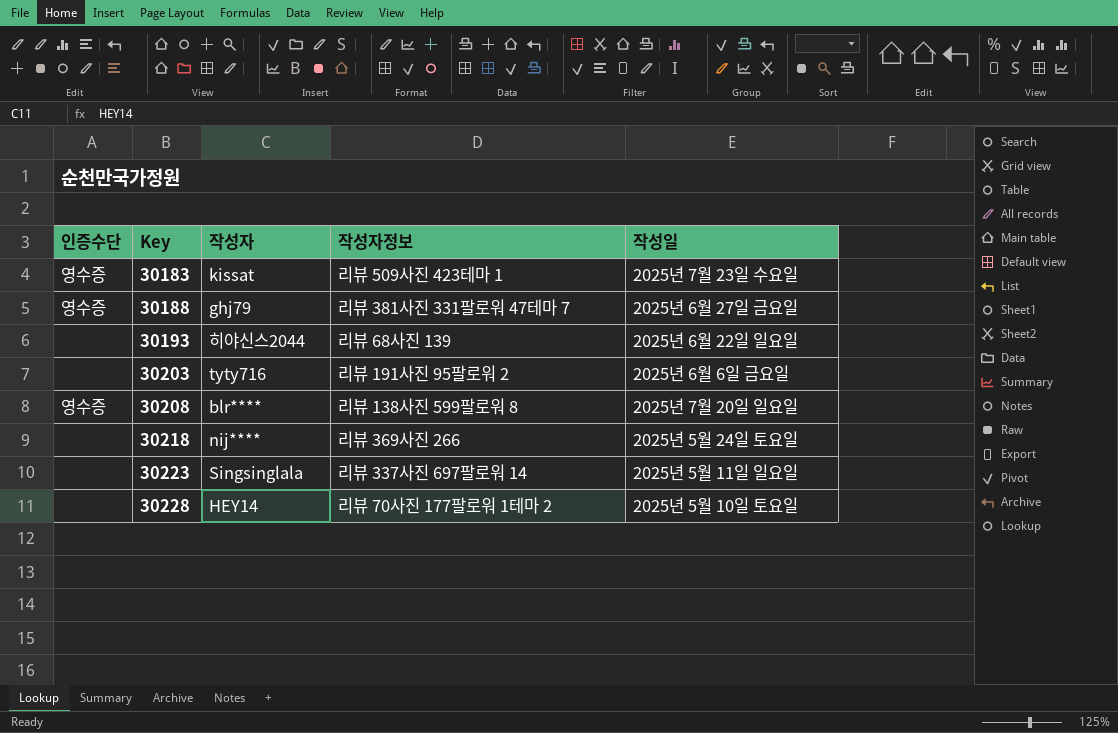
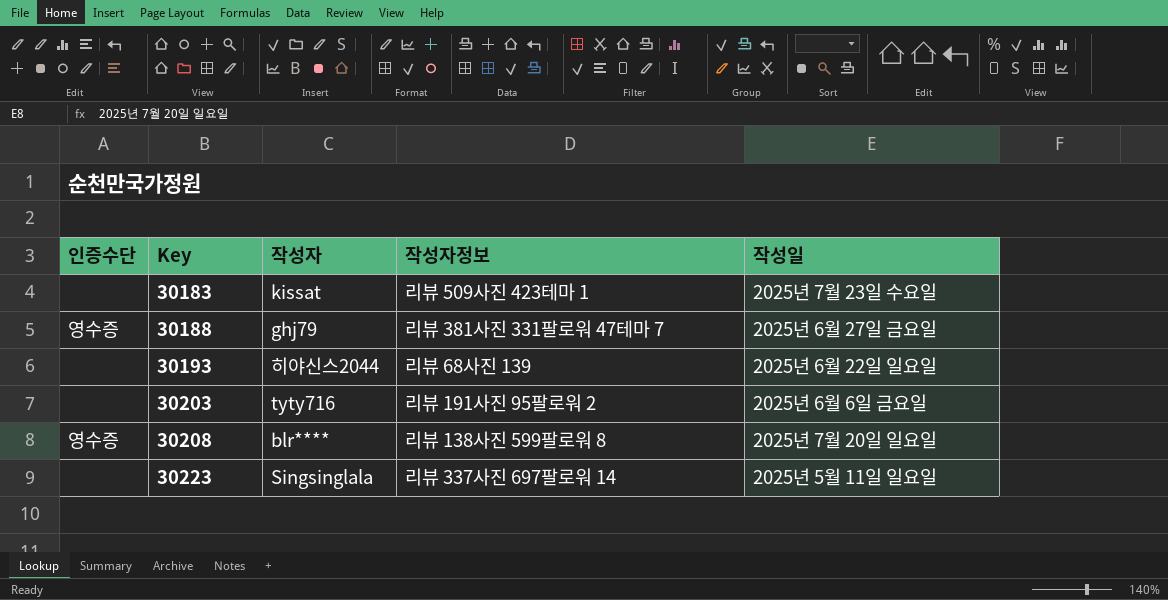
row 30218: none | nij**** | 리뷰 369사진 266 | 2025년 5월 24일 토요일 -> none
row 30228: none | HEY14 | 리뷰 70사진 177팔로워 1테마 2 | 2025년 5월 10일 토요일 -> none
30183 | 인증수단: 영수증 -> none

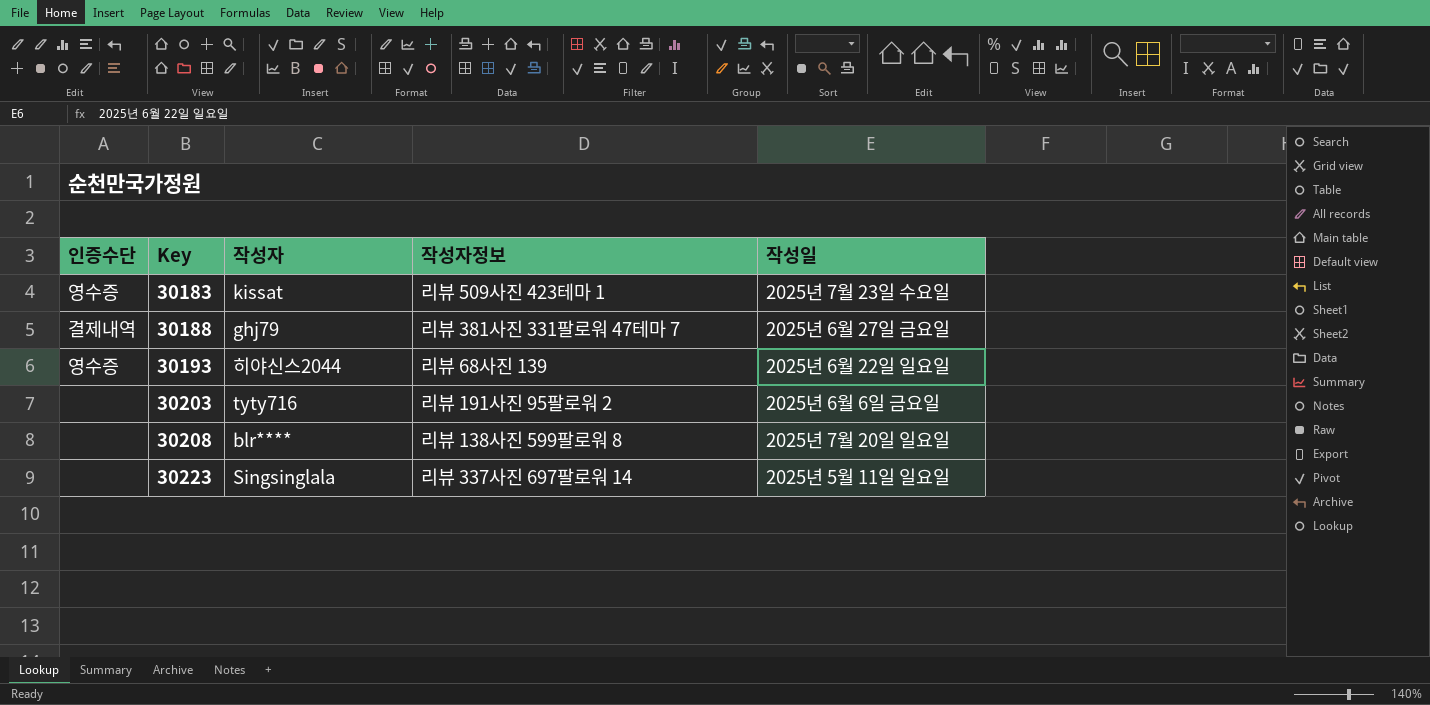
30183 | 인증수단: none -> 영수증
30188 | 인증수단: 영수증 -> 결제내역
30193 | 인증수단: none -> 영수증
30208 | 인증수단: 영수증 -> none

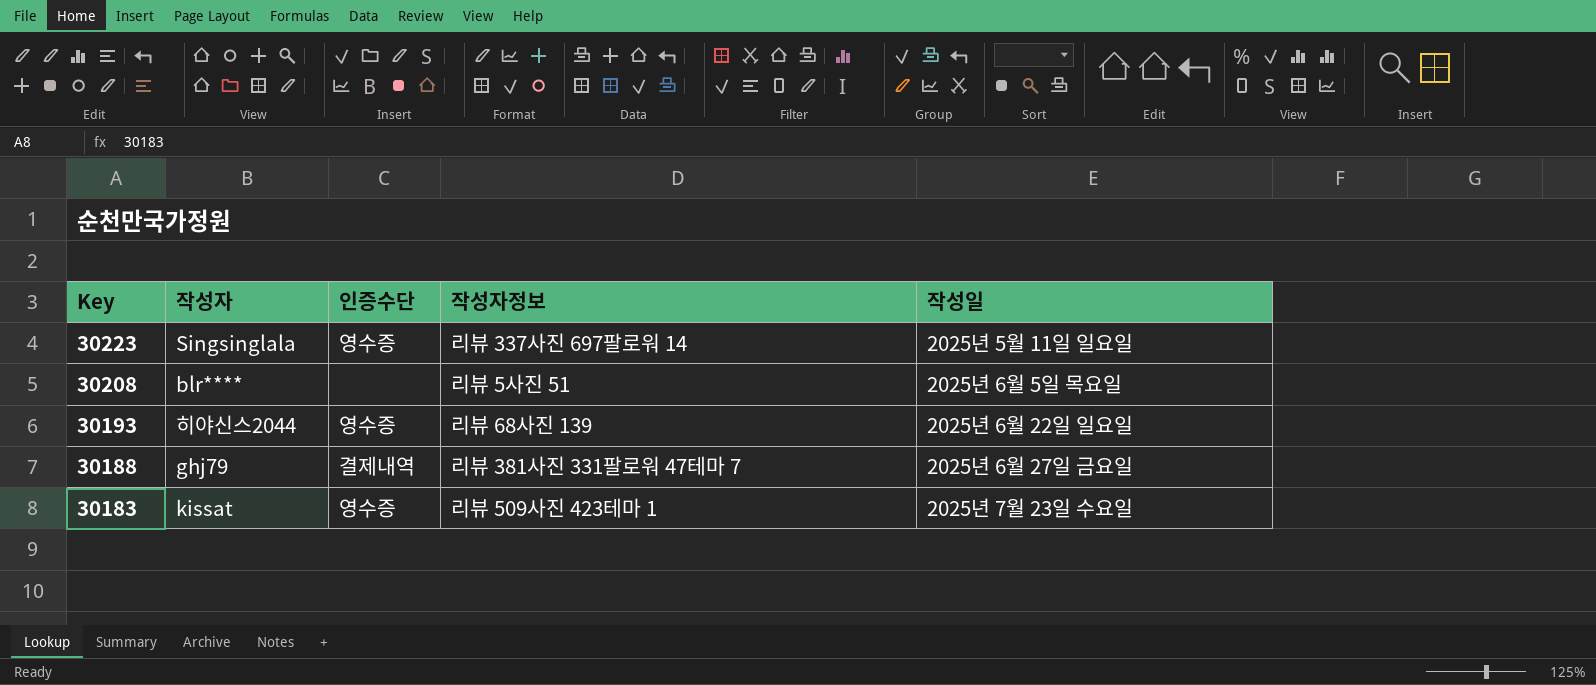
row order: Key ascending -> Key descending
column 인증수단 | position: 1 -> 3
row 30203: none | tyty716 | 리뷰 191사진 95팔로워 2 | 2025년 6월 6일 금요일 -> none
30223 | 인증수단: none -> 영수증
30208 | 작성자정보: 리뷰 138사진 599팔로워 8 -> 리뷰 5사진 51
30208 | 작성일: 2025년 7월 20일 일요일 -> 2025년 6월 5일 목요일

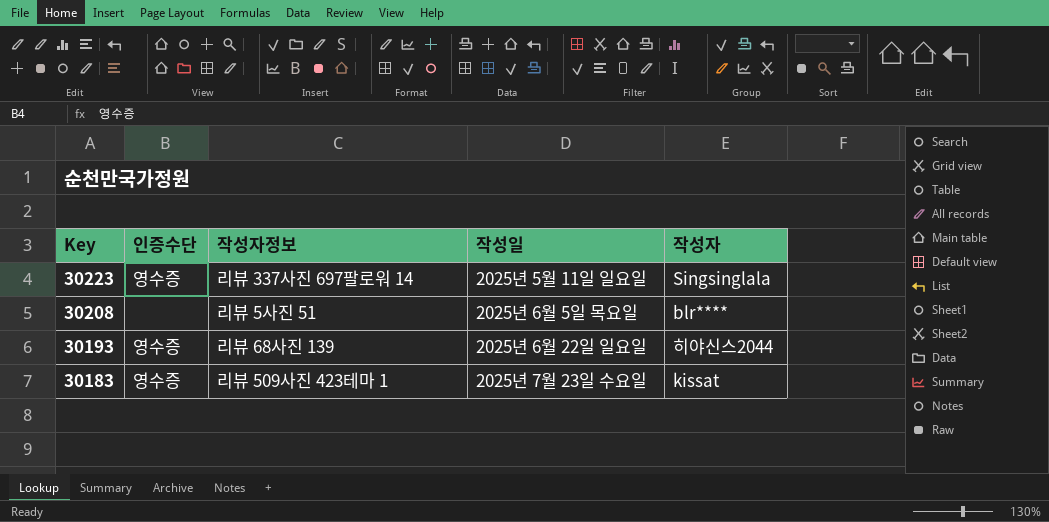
column 작성자 | position: 2 -> 5
row 30188: ghj79 | 결제내역 | 리뷰 381사진 331팔로워 47테마 7 | 2025년 6월 27일 금요일 -> none

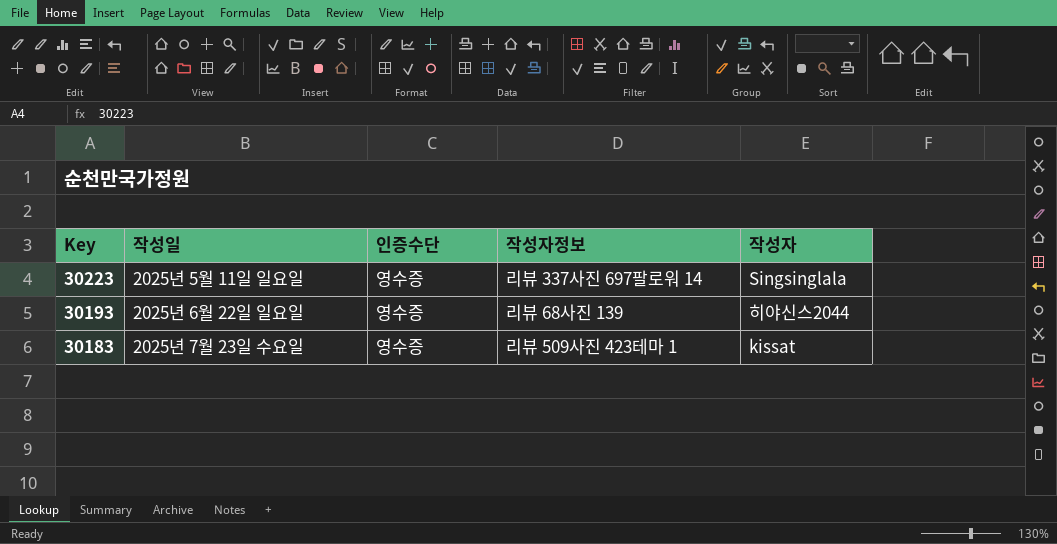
column 작성일 | position: 4 -> 2
row 30208: none | 리뷰 5사진 51 | 2025년 6월 5일 목요일 | blr**** -> none

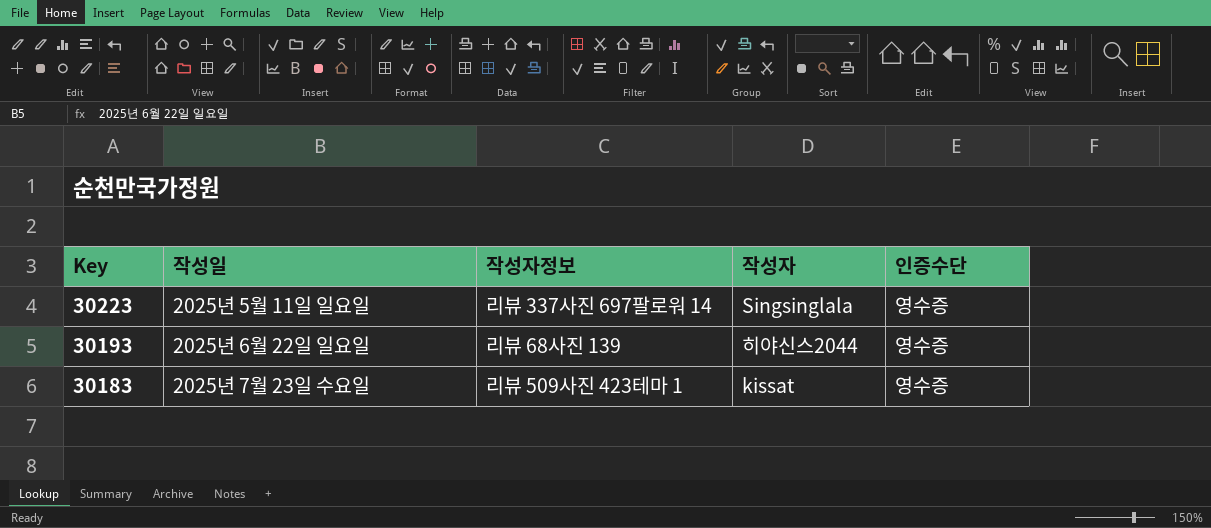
column 인증수단 | position: 3 -> 5

